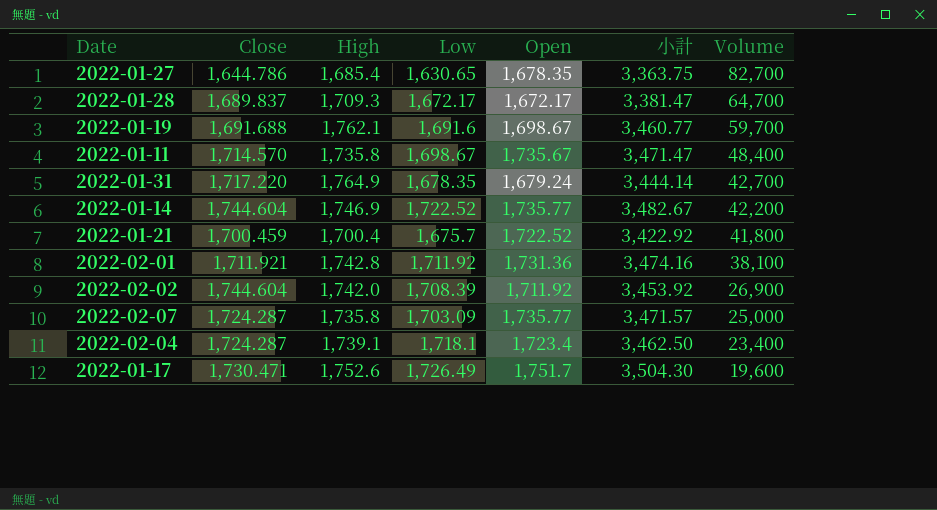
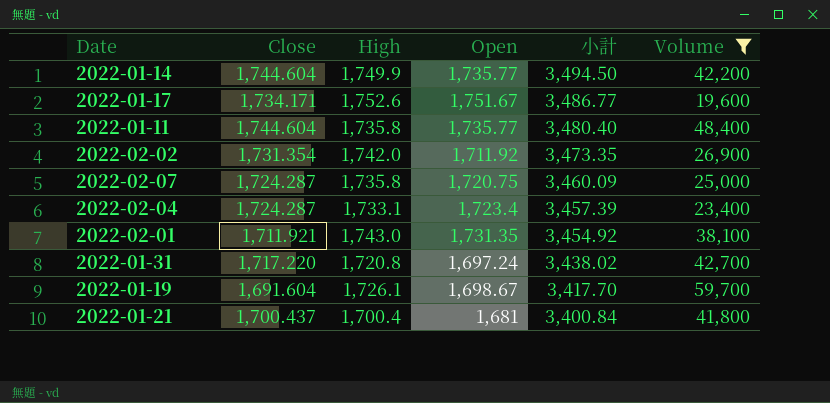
filter: none -> Volume <= 59,700
row order: Volume descending -> 小計 descending
column Low | position: 4 -> none
column 小計 | formula: [High] + [Open] -> [Close] + [High]
2022-01-14 | High: 1,746.9 -> 1,749.9
2022-01-17 | Close: 1,730.471 -> 1,734.171
2022-01-17 | Open: 1,751.7 -> 1,751.67
2022-01-11 | Close: 1,714.570 -> 1,744.604
2022-01-11 | Open: 1,735.67 -> 1,735.77
2022-02-02 | Close: 1,744.604 -> 1,731.354
2022-02-07 | Open: 1,735.77 -> 1,720.75
2022-02-04 | High: 1,739.1 -> 1,733.1
2022-02-01 | High: 1,742.8 -> 1,743.0
2022-02-01 | Open: 1,731.36 -> 1,731.35
2022-01-31 | High: 1,764.9 -> 1,720.8
2022-01-31 | Open: 1,679.24 -> 1,697.24
2022-01-19 | Close: 1,691.688 -> 1,691.604
2022-01-19 | High: 1,762.1 -> 1,726.1
2022-01-21 | Close: 1,700.459 -> 1,700.437
2022-01-21 | Open: 1,722.52 -> 1,681

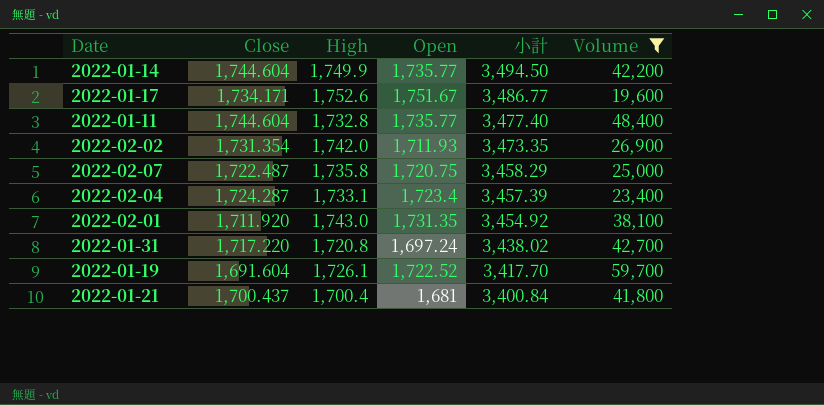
2022-01-11 | High: 1,735.8 -> 1,732.8
2022-01-11 | 小計: 3,480.40 -> 3,477.40
2022-02-02 | Open: 1,711.92 -> 1,711.93
2022-02-07 | Close: 1,724.287 -> 1,722.487
2022-02-07 | 小計: 3,460.09 -> 3,458.29
2022-02-01 | Close: 1,711.921 -> 1,711.920
2022-01-19 | Open: 1,698.67 -> 1,722.52

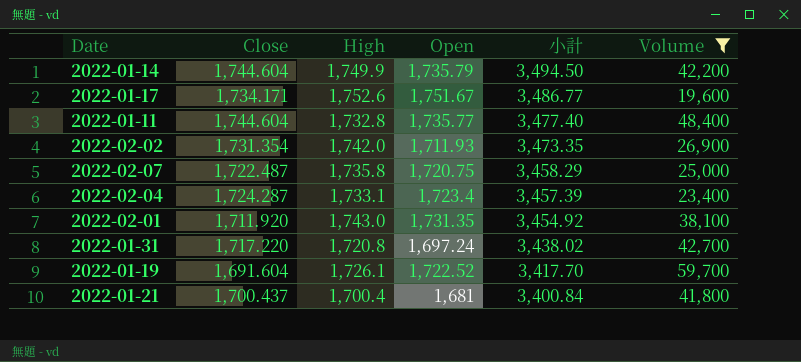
2022-01-14 | Open: 1,735.77 -> 1,735.79

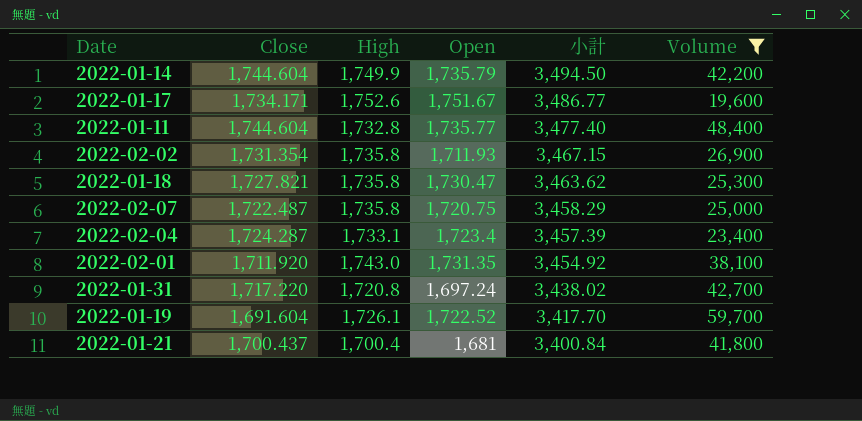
2022-02-02 | High: 1,742.0 -> 1,735.8
2022-02-02 | 小計: 3,473.35 -> 3,467.15
row 2022-01-18: none -> 1,727.821 | 1,735.8 | 1,730.47 | 3,463.62 | 25,300

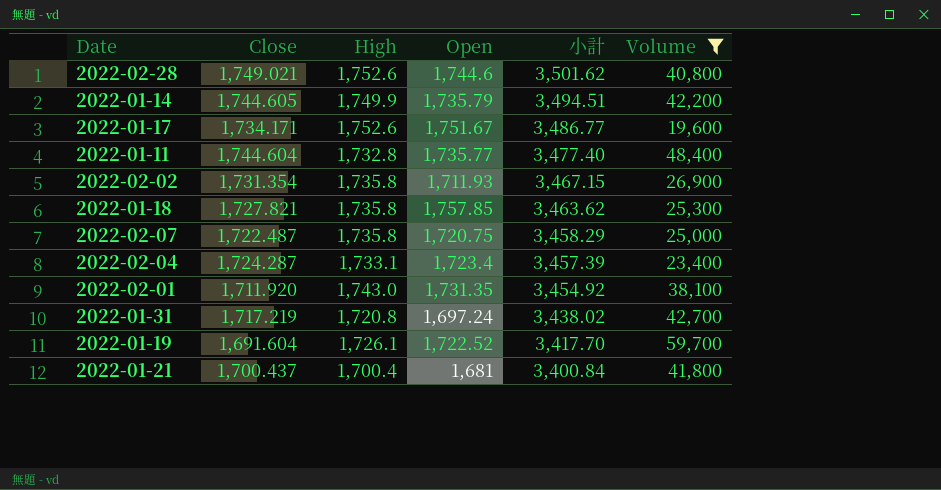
row 2022-02-28: none -> 1,749.021 | 1,752.6 | 1,744.6 | 3,501.62 | 40,800
2022-01-14 | Close: 1,744.604 -> 1,744.605
2022-01-14 | 小計: 3,494.50 -> 3,494.51
2022-01-18 | Open: 1,730.47 -> 1,757.85
2022-01-31 | Close: 1,717.220 -> 1,717.219

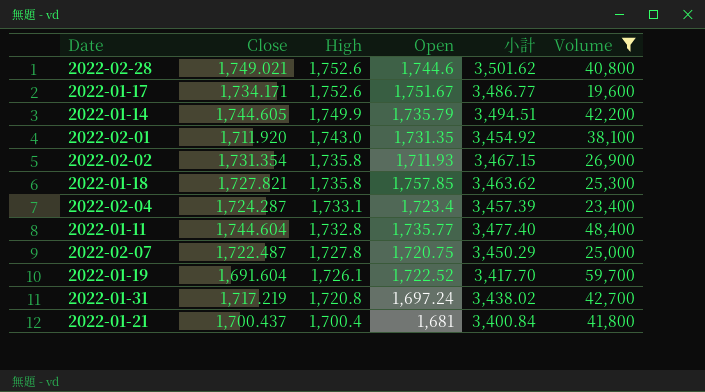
row order: 小計 descending -> High descending
2022-02-07 | High: 1,735.8 -> 1,727.8
2022-02-07 | 小計: 3,458.29 -> 3,450.29

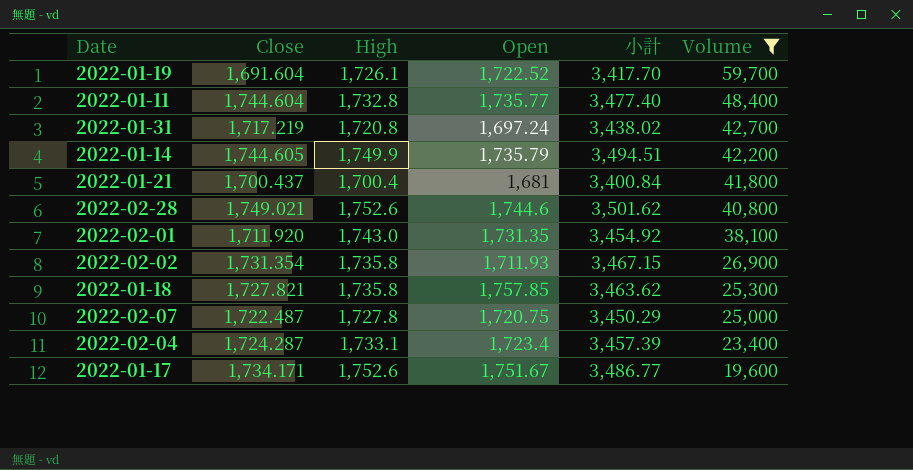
row order: High descending -> Volume descending

